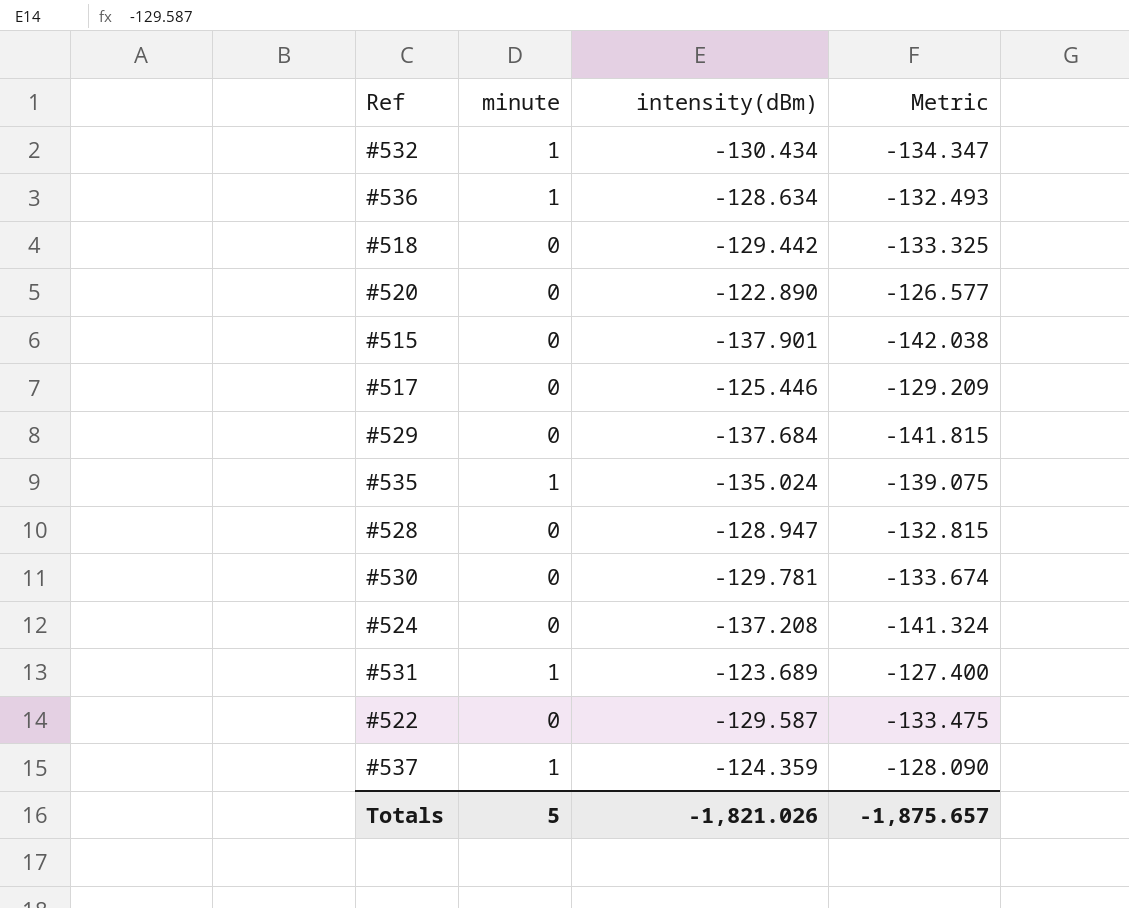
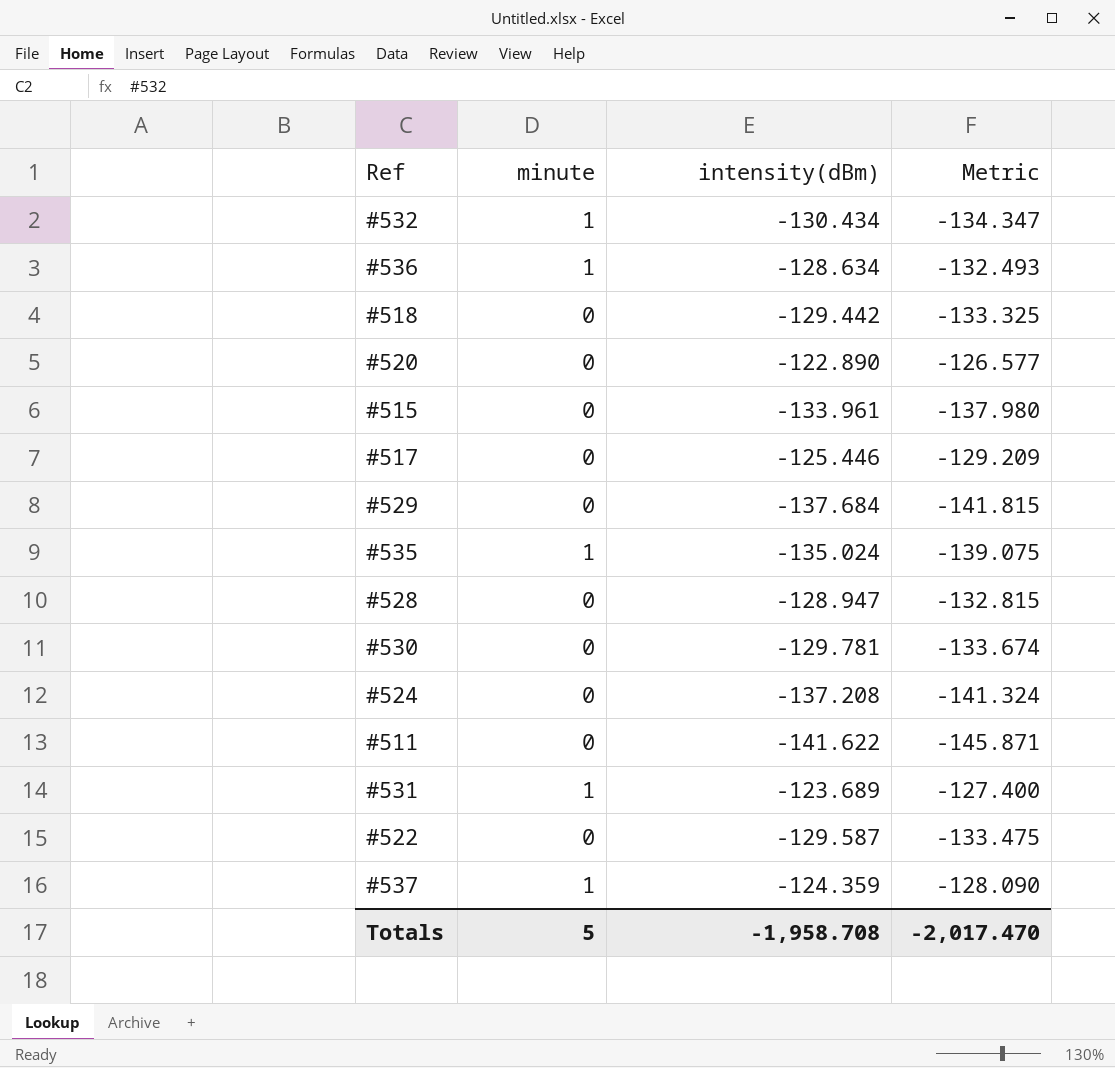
#515 | intensity(dBm): -137.901 -> -133.961
#515 | Metric: -142.038 -> -137.980
row #511: none -> 0 | -141.622 | -145.871
Totals | intensity(dBm): -1,821.026 -> -1,958.708
Totals | Metric: -1,875.657 -> -2,017.470

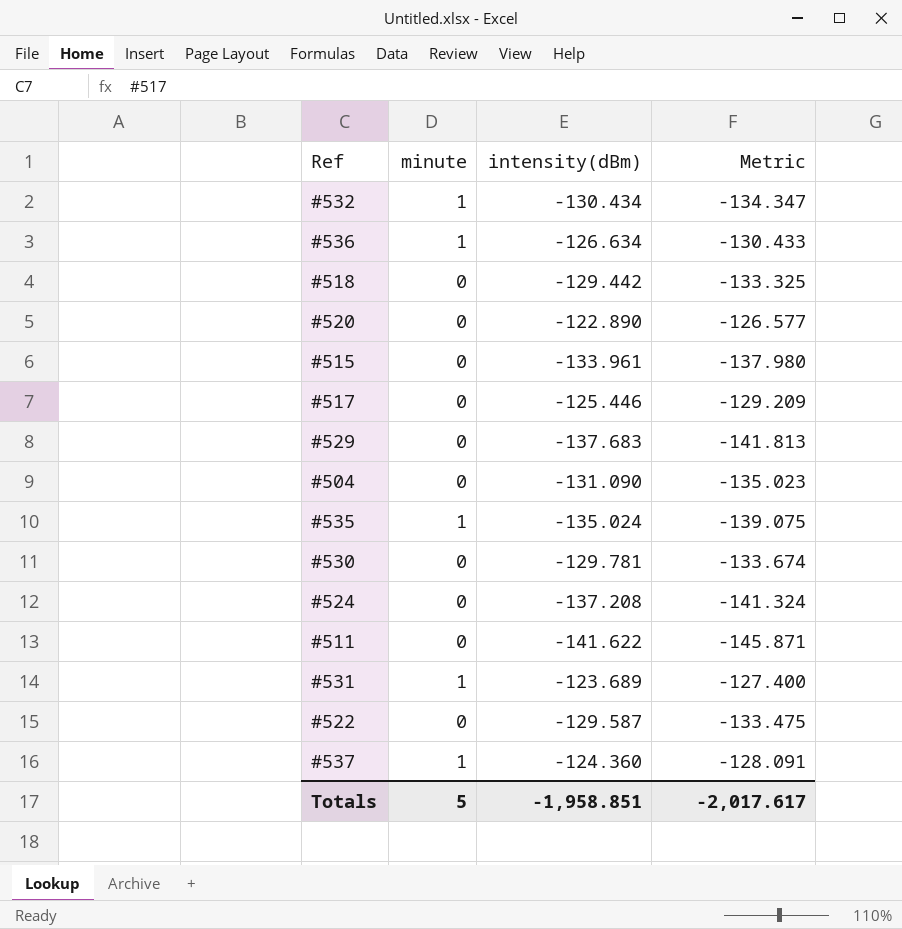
row #528: 0 | -128.947 | -132.815 -> none
#536 | intensity(dBm): -128.634 -> -126.634
#536 | Metric: -132.493 -> -130.433
#529 | intensity(dBm): -137.684 -> -137.683
#529 | Metric: -141.815 -> -141.813
row #504: none -> 0 | -131.090 | -135.023
#537 | intensity(dBm): -124.359 -> -124.360
#537 | Metric: -128.090 -> -128.091
Totals | intensity(dBm): -1,958.708 -> -1,958.851
Totals | Metric: -2,017.470 -> -2,017.617

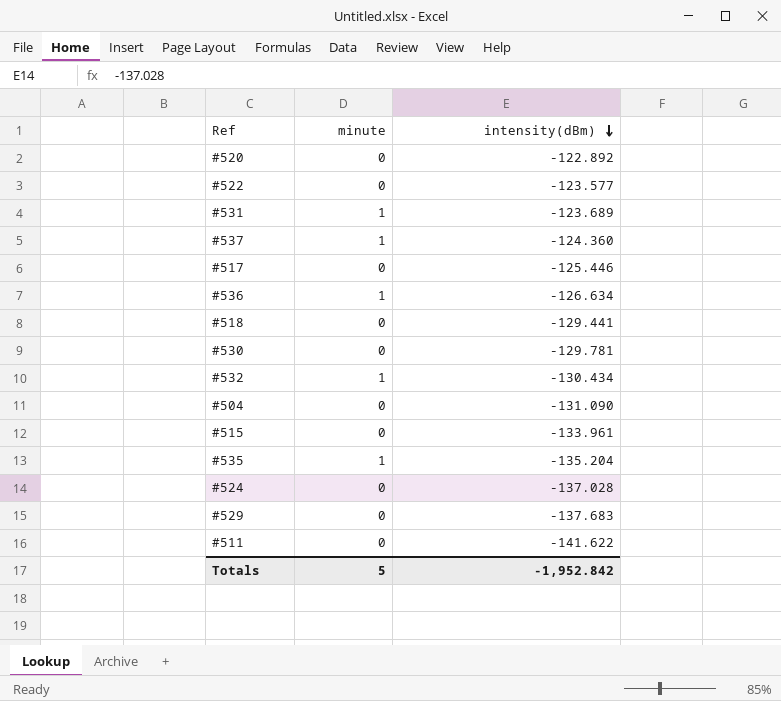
row order: none -> intensity(dBm) descending
column Metric | formula: [intensity(dBm)] * 1.03 -> none
#520 | intensity(dBm): -122.890 -> -122.892
#522 | intensity(dBm): -129.587 -> -123.577
#518 | intensity(dBm): -129.442 -> -129.441
#535 | intensity(dBm): -135.024 -> -135.204
#524 | intensity(dBm): -137.208 -> -137.028
Totals | intensity(dBm): -1,958.851 -> -1,952.842

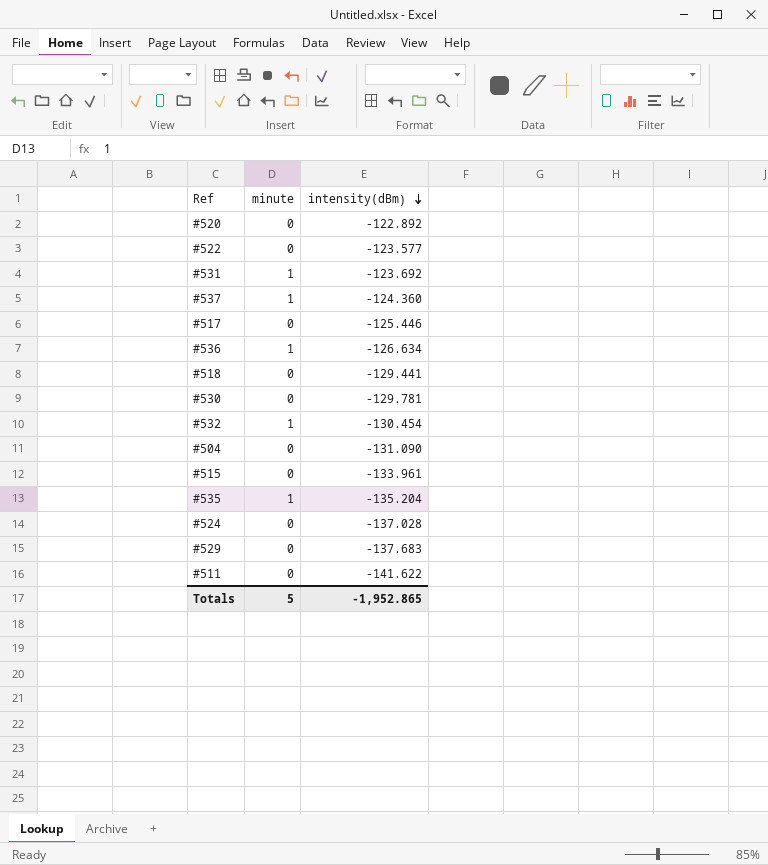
#531 | intensity(dBm): -123.689 -> -123.692
#532 | intensity(dBm): -130.434 -> -130.454
Totals | intensity(dBm): -1,952.842 -> -1,952.865

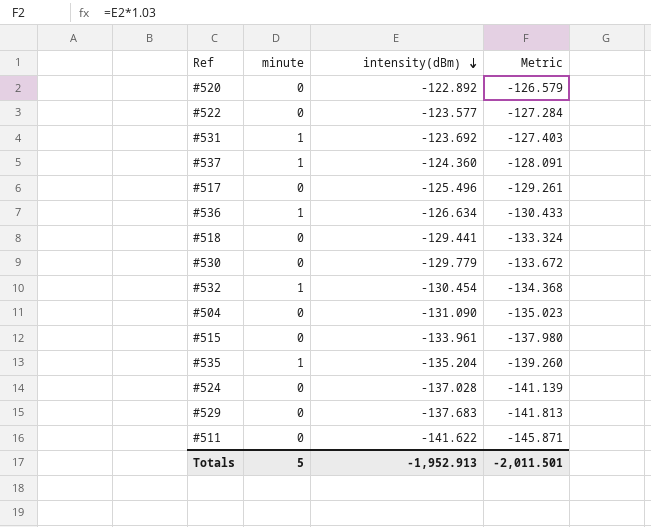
column Metric | formula: none -> [intensity(dBm)] * 1.03
#517 | intensity(dBm): -125.446 -> -125.496
#530 | intensity(dBm): -129.781 -> -129.779
Totals | intensity(dBm): -1,952.865 -> -1,952.913

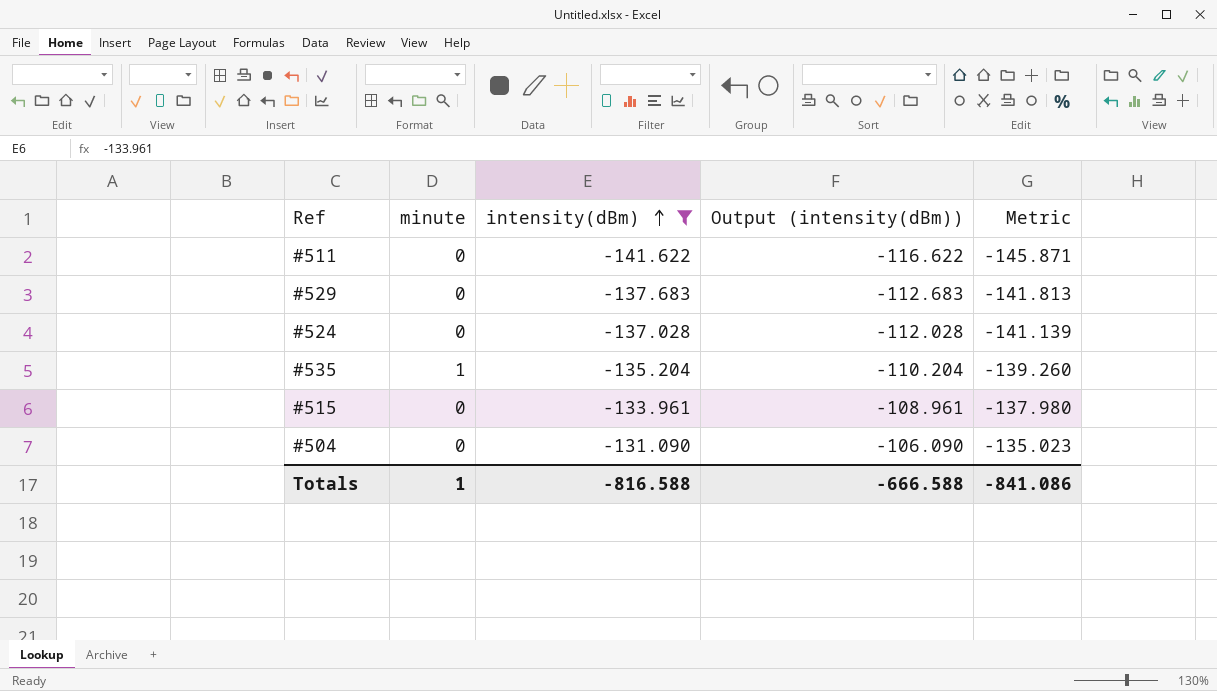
filter: none -> intensity(dBm) <= -131.090
row order: intensity(dBm) descending -> intensity(dBm) ascending
column Output (intensity(dBm)) | formula: none -> [intensity(dBm)] + 25
Totals | minute: 5 -> 1
Totals | intensity(dBm): -1,952.913 -> -816.588
Totals | Metric: -2,011.501 -> -841.086

